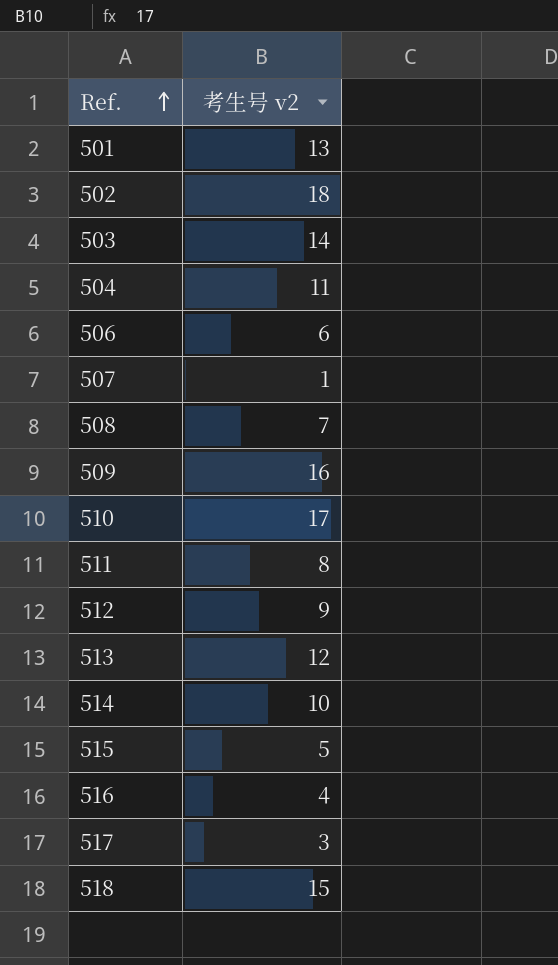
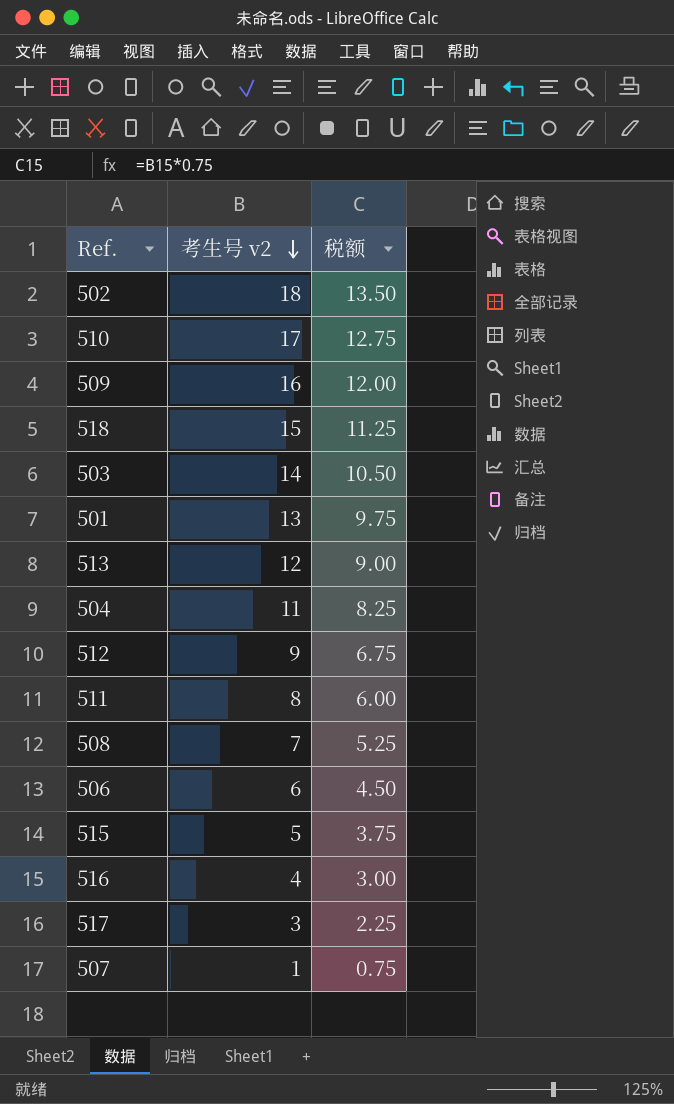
row order: Ref. ascending -> 考生号 v2 descending
column 税额 | formula: none -> [考生号 v2] * 0.75
row 514: 10 -> none

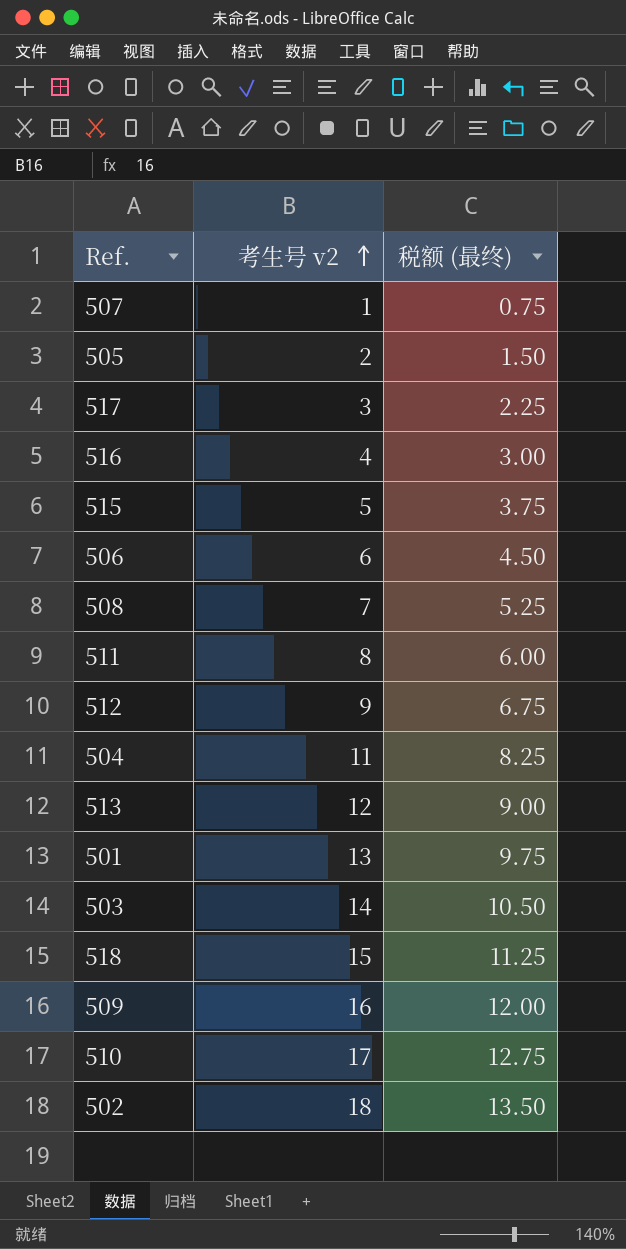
row order: 考生号 v2 descending -> 考生号 v2 ascending
column name: 税额 -> 税额 (最终)
row 505: none -> 2 | 1.50

